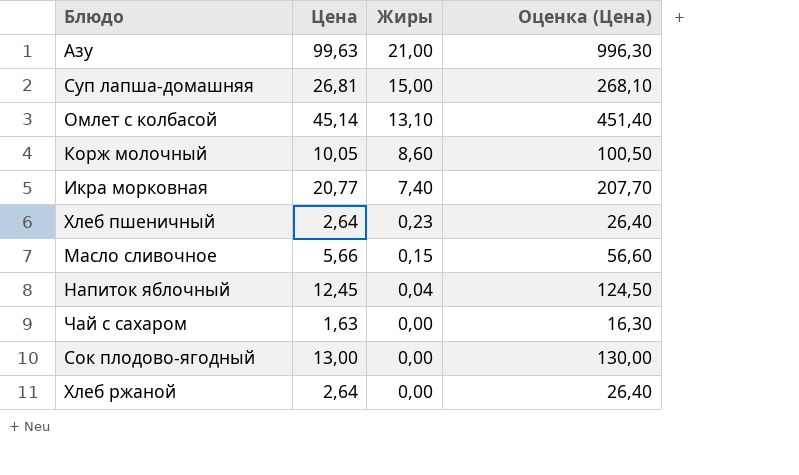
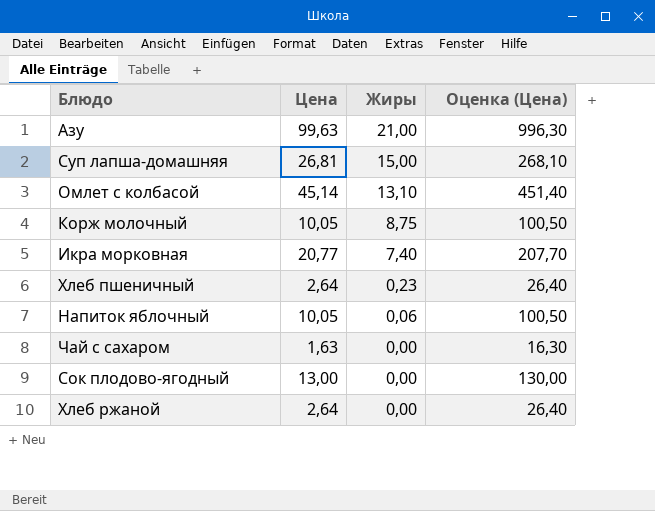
row Масло сливочное: 5,66 | 0,15 | 56,60 -> none
Корж молочный | Жиры: 8,60 -> 8,75
Напиток яблочный | Цена: 12,45 -> 10,05
Напиток яблочный | Жиры: 0,04 -> 0,06
Напиток яблочный | Оценка (Цена): 124,50 -> 100,50

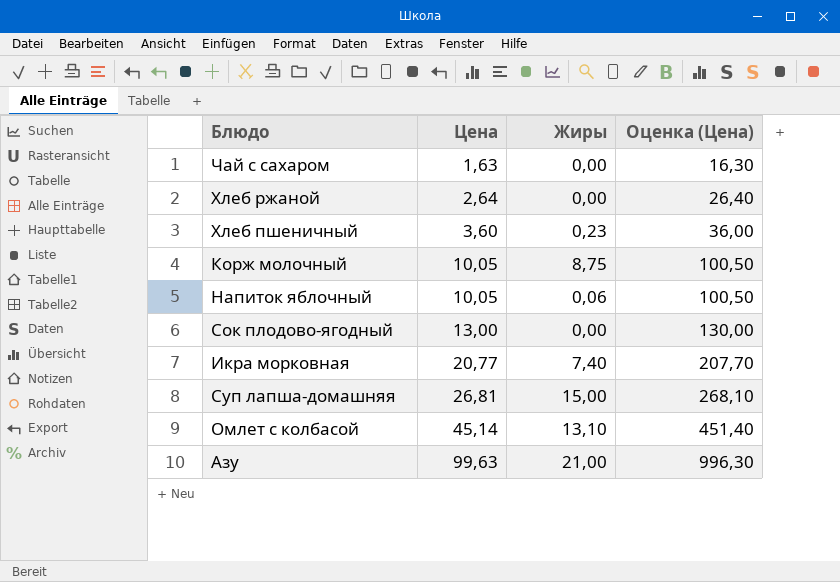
row order: Жиры descending -> Цена ascending
Хлеб пшеничный | Цена: 2,64 -> 3,60
Хлеб пшеничный | Оценка (Цена): 26,40 -> 36,00

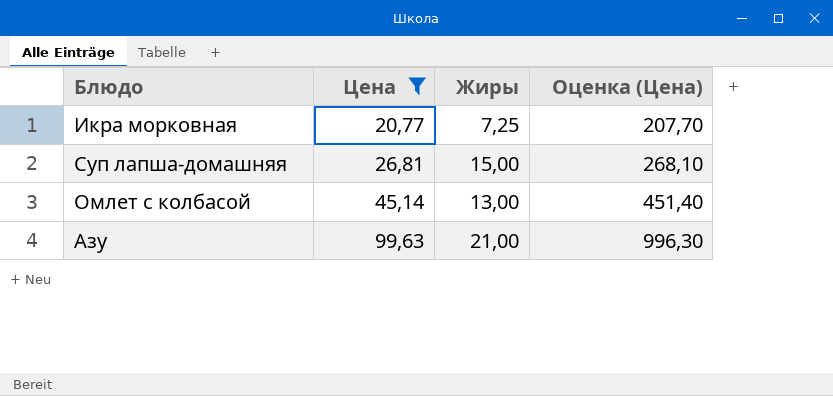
filter: none -> Цена >= 20,77
Икра морковная | Жиры: 7,40 -> 7,25
Омлет с колбасой | Жиры: 13,10 -> 13,00

